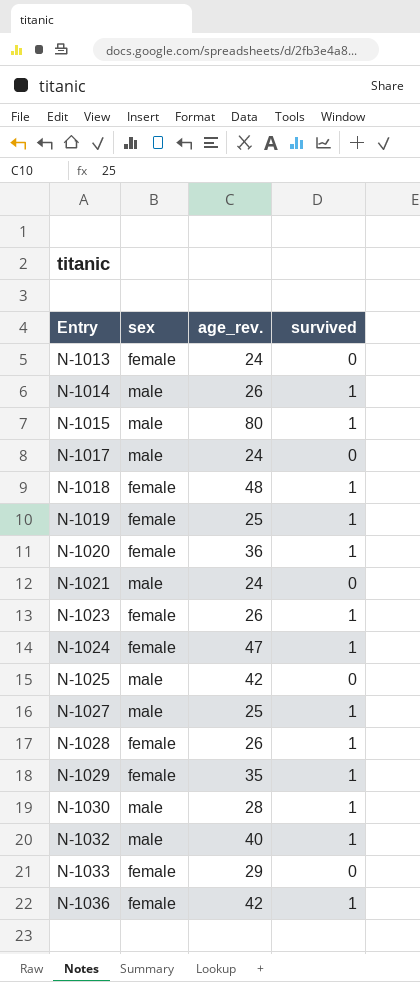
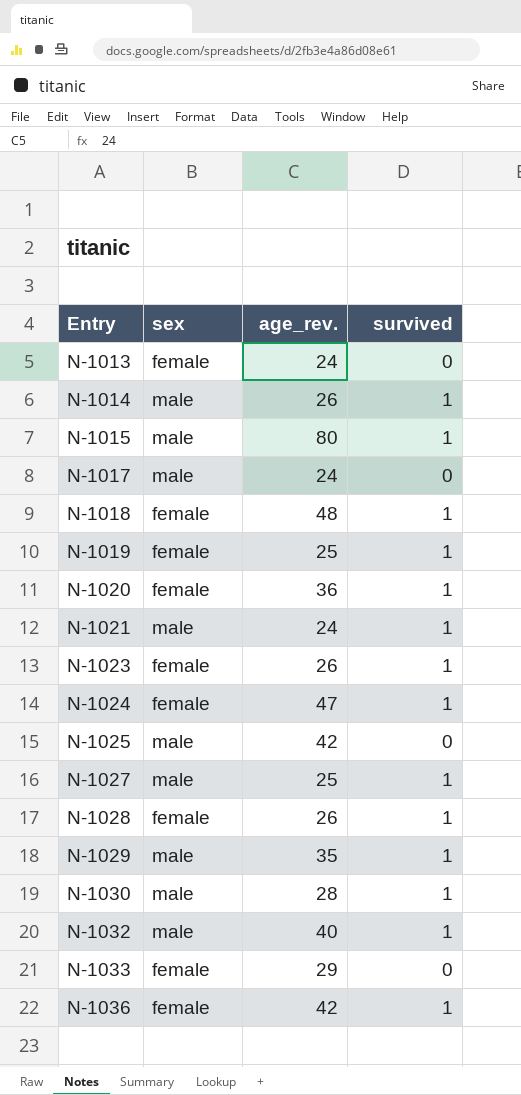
N-1021 | survived: 0 -> 1
N-1029 | sex: female -> male

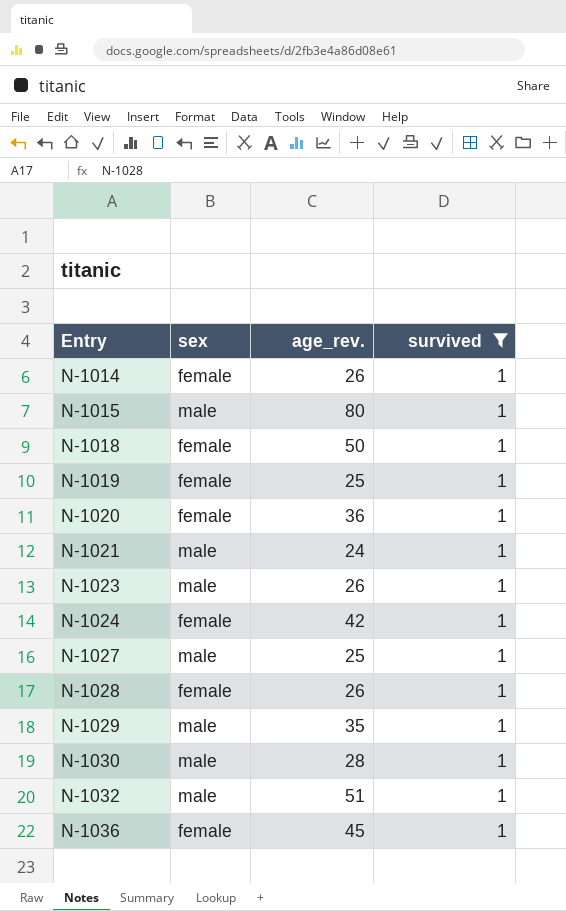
filter: none -> survived = 1
N-1014 | sex: male -> female
N-1018 | age_rev.: 48 -> 50
N-1023 | sex: female -> male
N-1024 | age_rev.: 47 -> 42
N-1032 | age_rev.: 40 -> 51
N-1036 | age_rev.: 42 -> 45

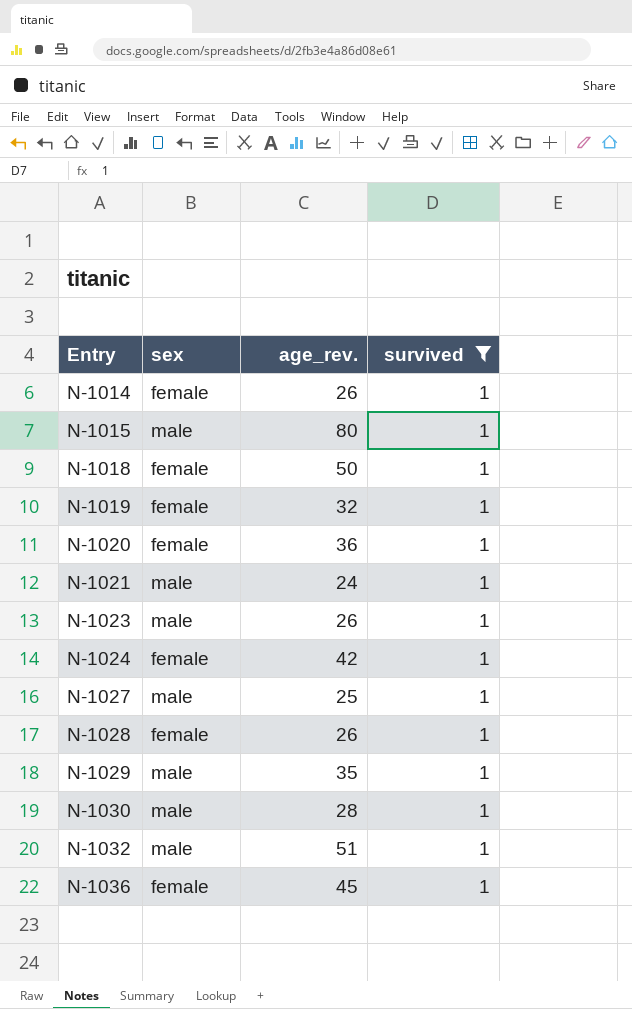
N-1019 | age_rev.: 25 -> 32

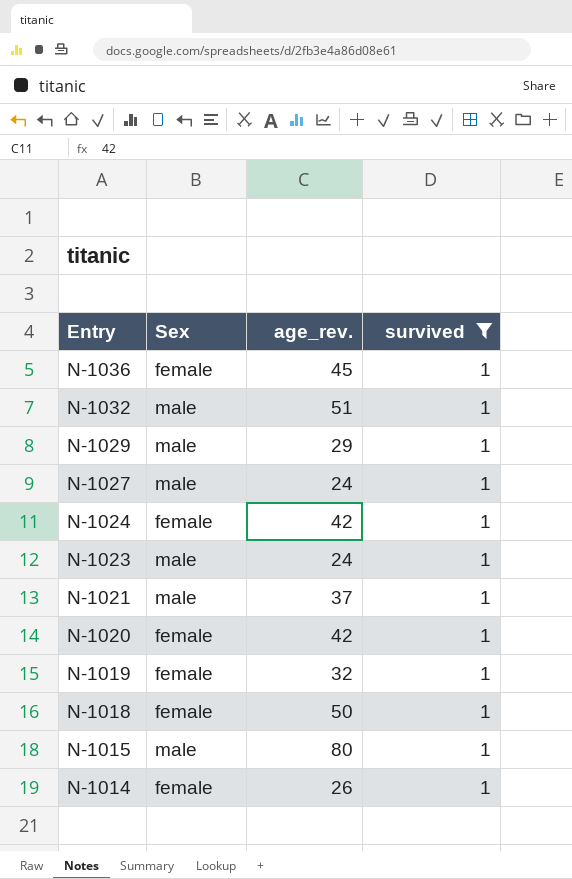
row order: Entry ascending -> Entry descending
column name: sex -> Sex
row N-1028: female | 26 | 1 -> none
row N-1030: male | 28 | 1 -> none
N-1029 | age_rev.: 35 -> 29
N-1027 | age_rev.: 25 -> 24
N-1023 | age_rev.: 26 -> 24
N-1021 | age_rev.: 24 -> 37
N-1020 | age_rev.: 36 -> 42

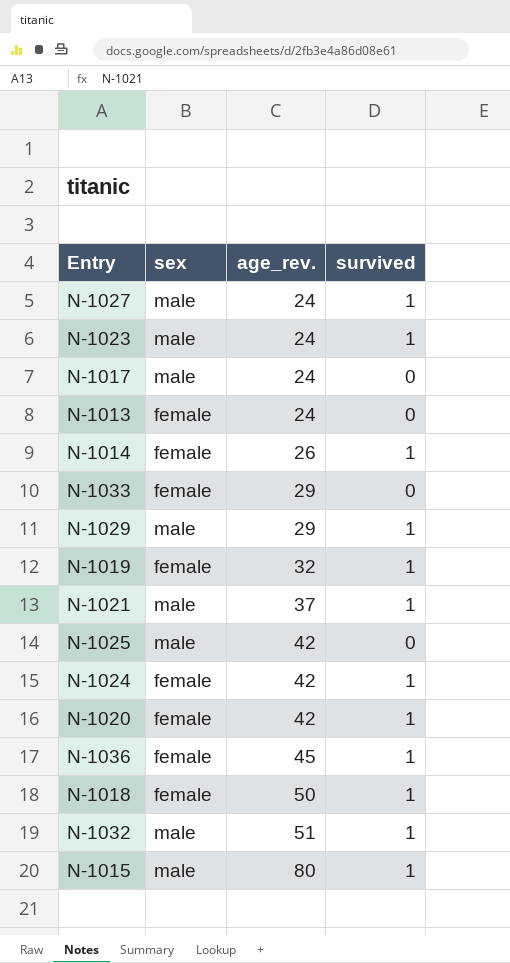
filter: survived = 1 -> none
row order: Entry descending -> age_rev. ascending
column name: Sex -> sex

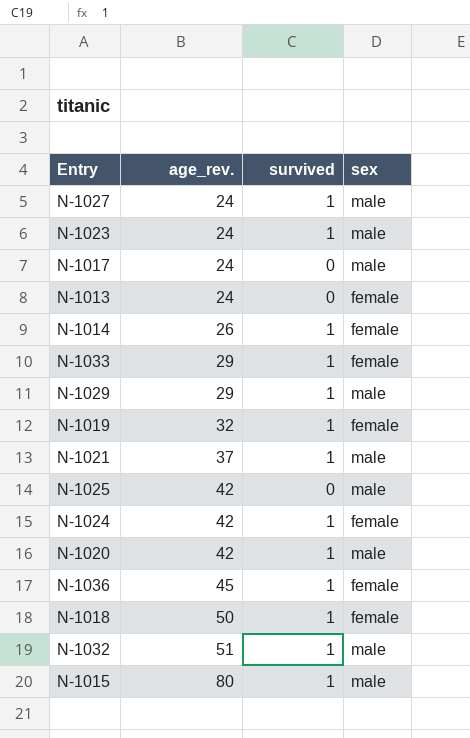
column sex | position: 2 -> 4
N-1033 | survived: 0 -> 1
N-1020 | sex: female -> male

